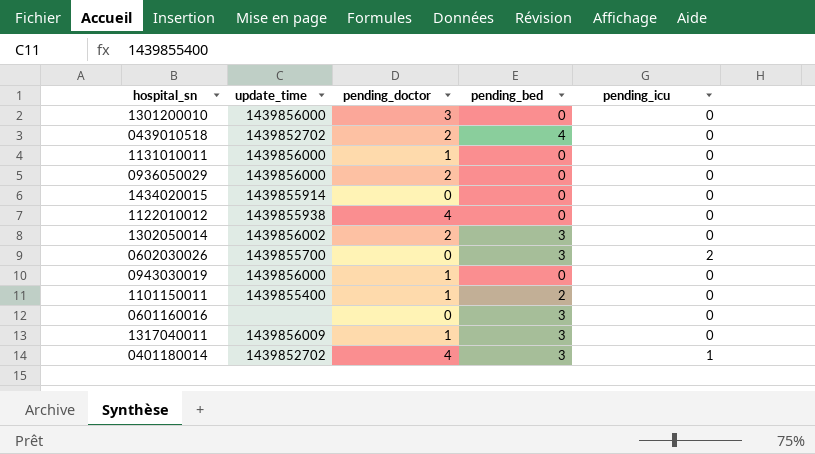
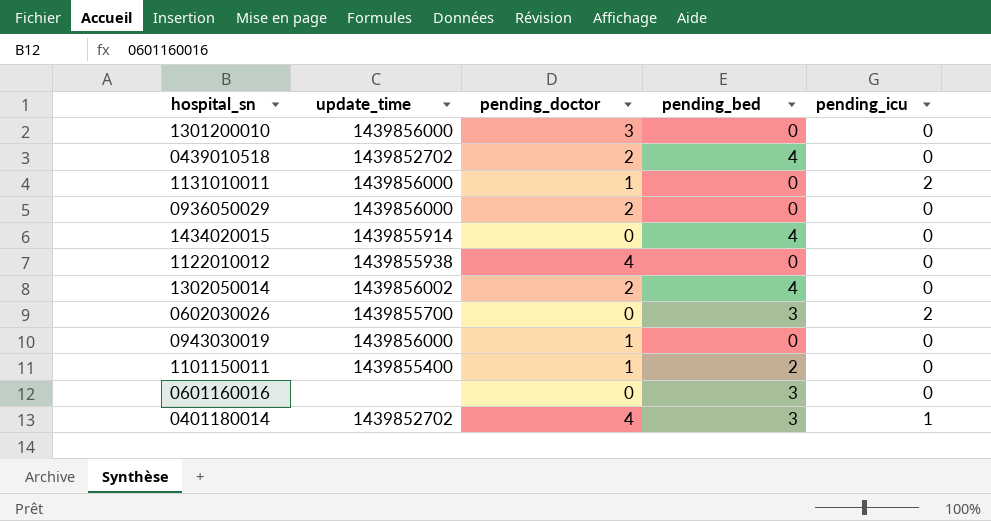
row 1317040011: 1439856009 | 1 | 3 | 0 -> none
1131010011 | pending_icu: 0 -> 2
1434020015 | pending_bed: 0 -> 4
1302050014 | pending_bed: 3 -> 4

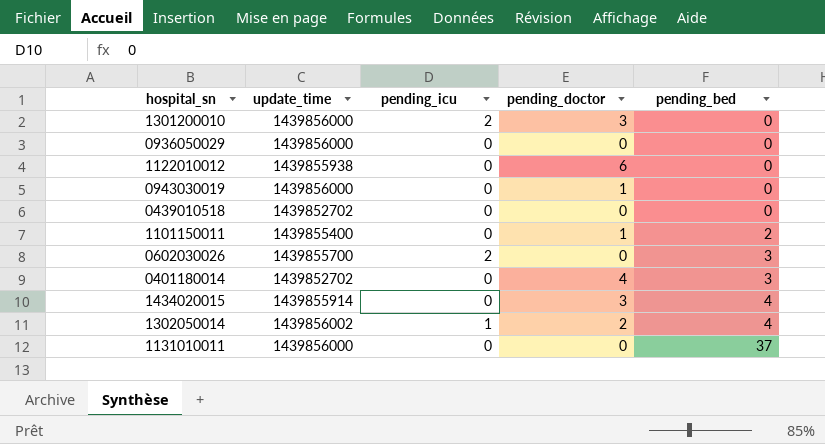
row order: none -> pending_bed ascending
column pending_icu | position: 5 -> 3
row 0601160016: none | 0 | 3 | 0 -> none
1301200010 | pending_icu: 0 -> 2
0936050029 | pending_doctor: 2 -> 0
1122010012 | pending_doctor: 4 -> 6
0439010518 | pending_doctor: 2 -> 0
0439010518 | pending_bed: 4 -> 0
0401180014 | pending_icu: 1 -> 0
1434020015 | pending_doctor: 0 -> 3
1302050014 | pending_icu: 0 -> 1
1131010011 | pending_icu: 2 -> 0
1131010011 | pending_doctor: 1 -> 0
1131010011 | pending_bed: 0 -> 37

